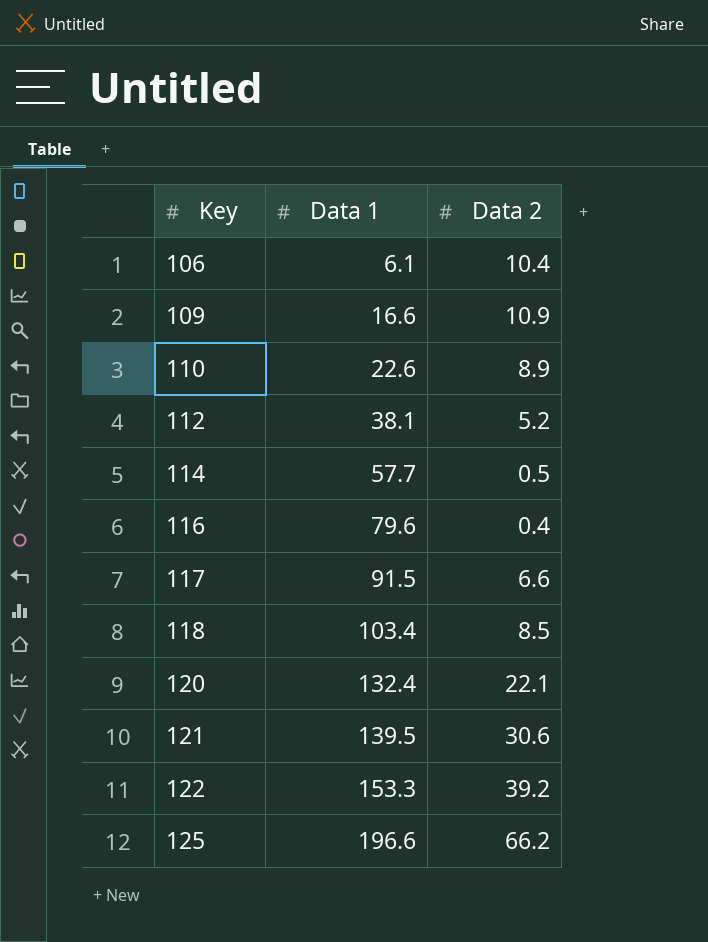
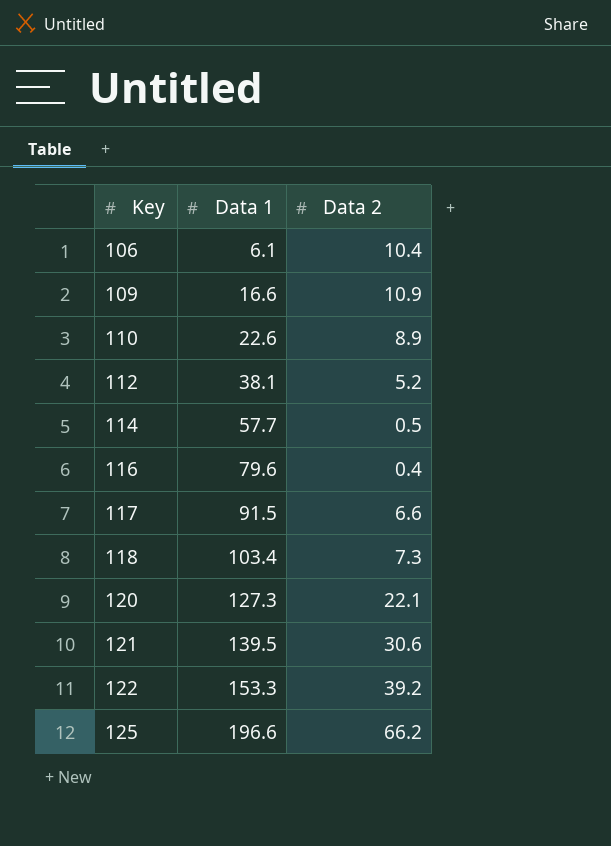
118 | Data 2: 8.5 -> 7.3
120 | Data 1: 132.4 -> 127.3

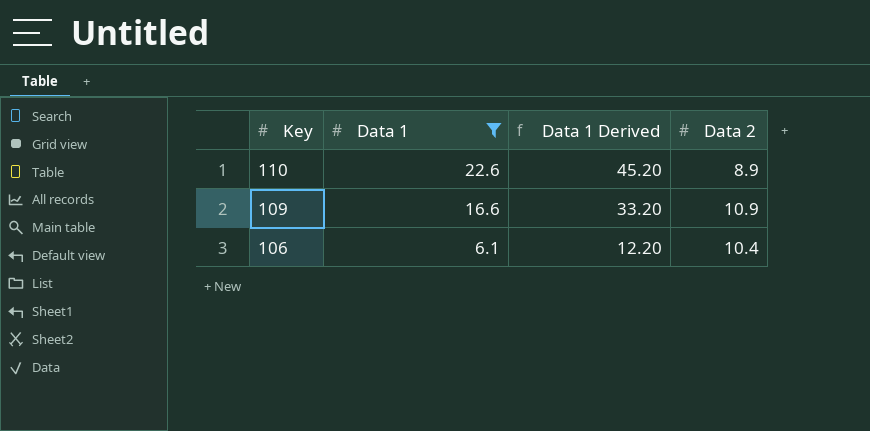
filter: none -> Data 1 <= 22.6
row order: Key ascending -> Key descending
column Data 1 Derived | formula: none -> [Data 1] * 2

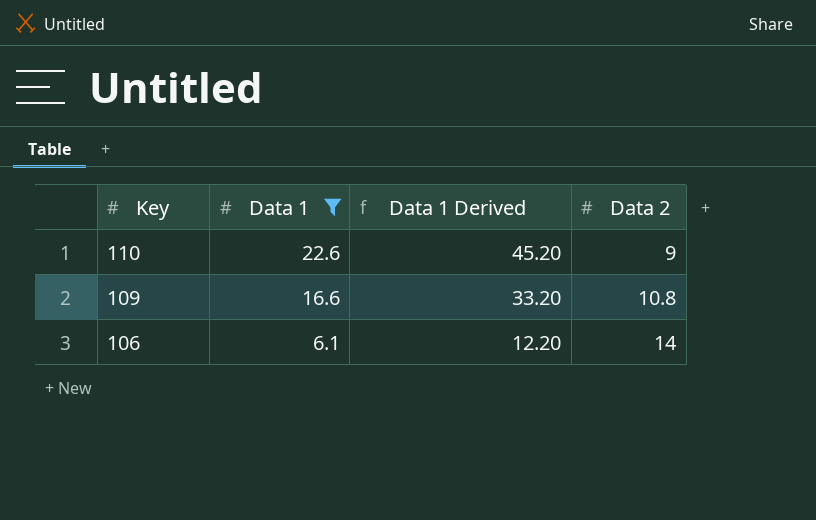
110 | Data 2: 8.9 -> 9
109 | Data 2: 10.9 -> 10.8
106 | Data 2: 10.4 -> 14

